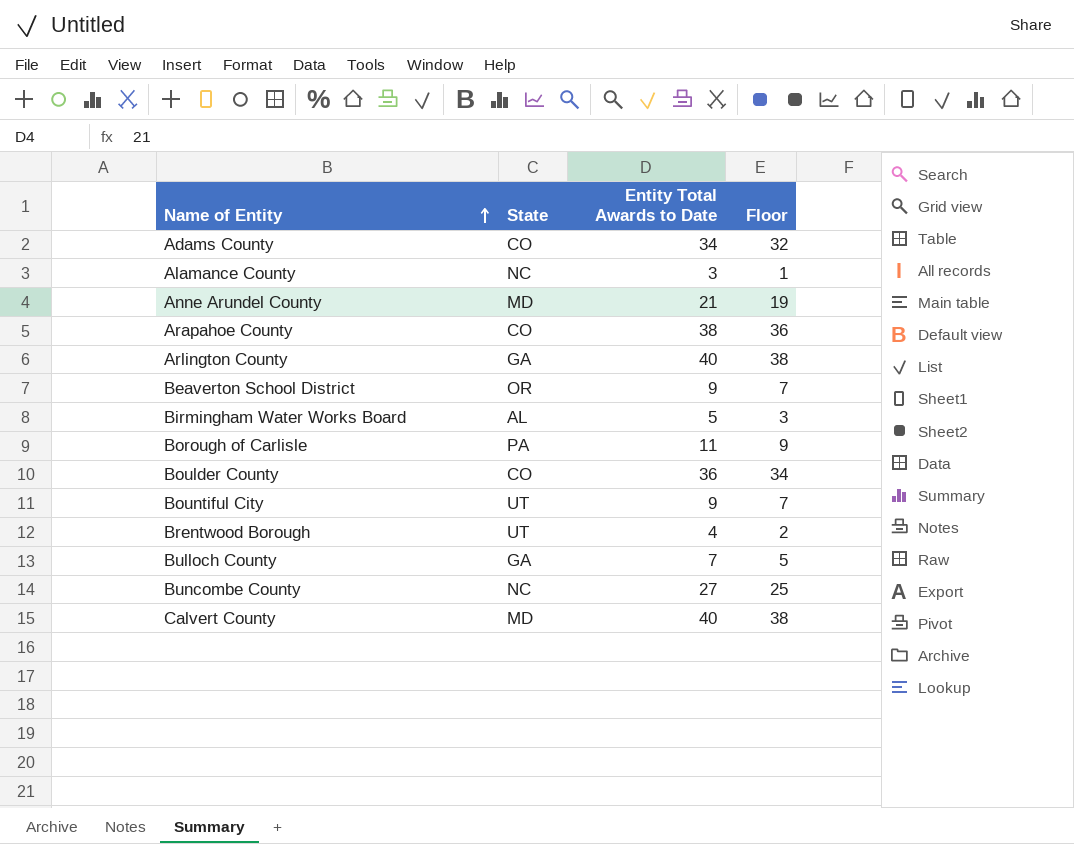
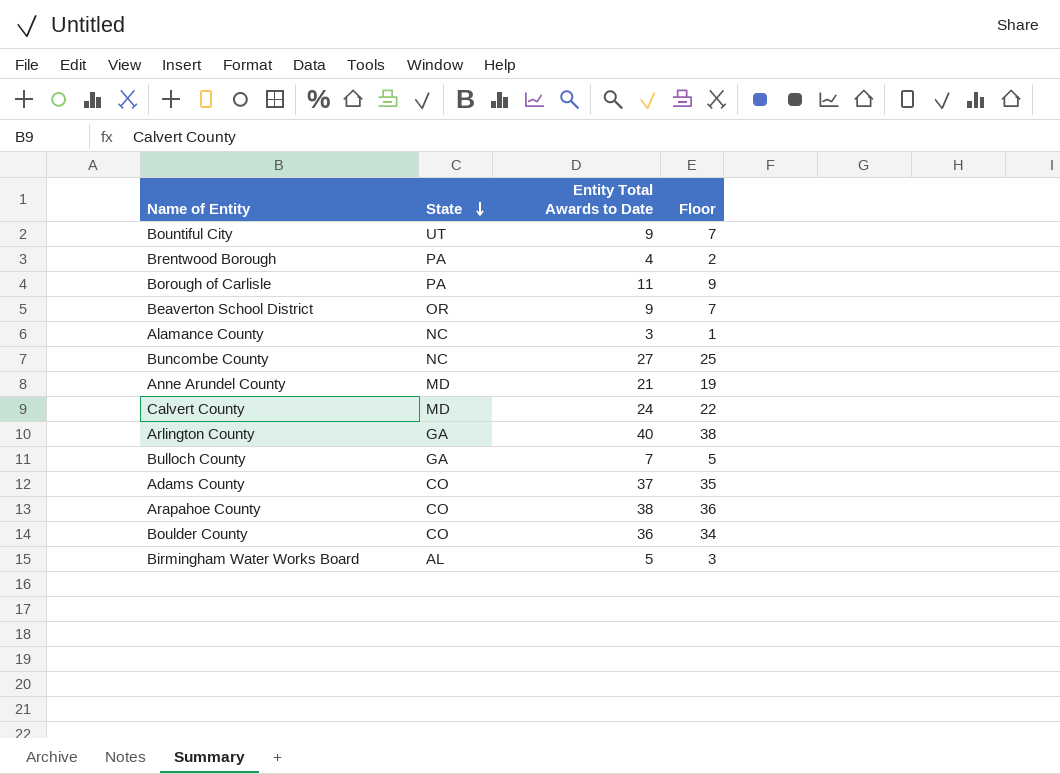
row order: Name of Entity ascending -> State descending
Brentwood Borough | State: UT -> PA
Calvert County | Entity Total Awards to Date: 40 -> 24
Calvert County | Floor: 38 -> 22
Adams County | Entity Total Awards to Date: 34 -> 37
Adams County | Floor: 32 -> 35

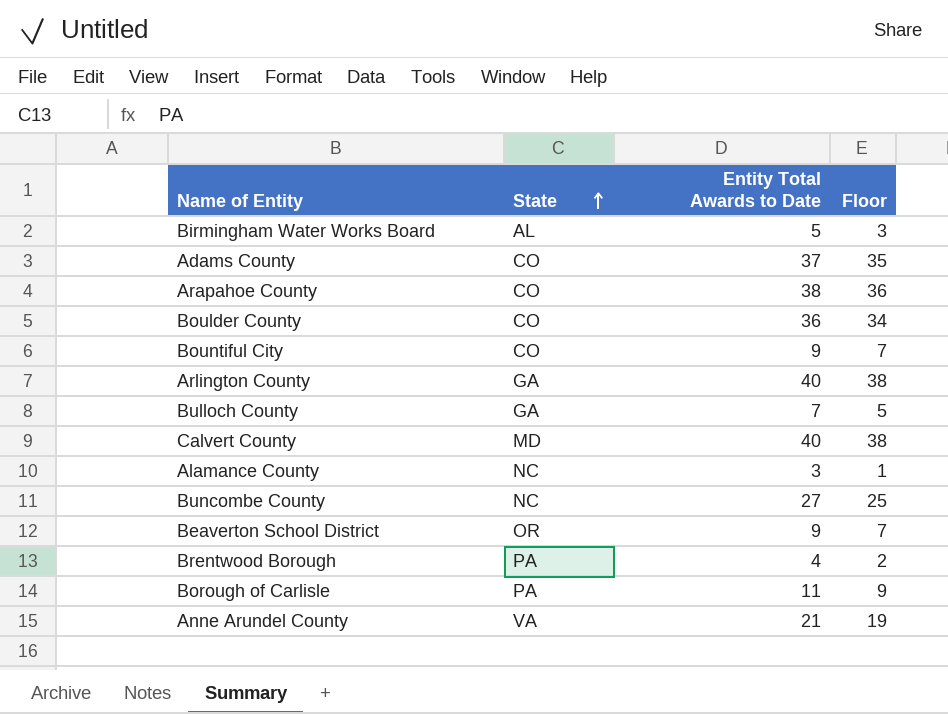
row order: State descending -> State ascending
Bountiful City | State: UT -> CO
Calvert County | Entity Total Awards to Date: 24 -> 40
Calvert County | Floor: 22 -> 38
Anne Arundel County | State: MD -> VA

